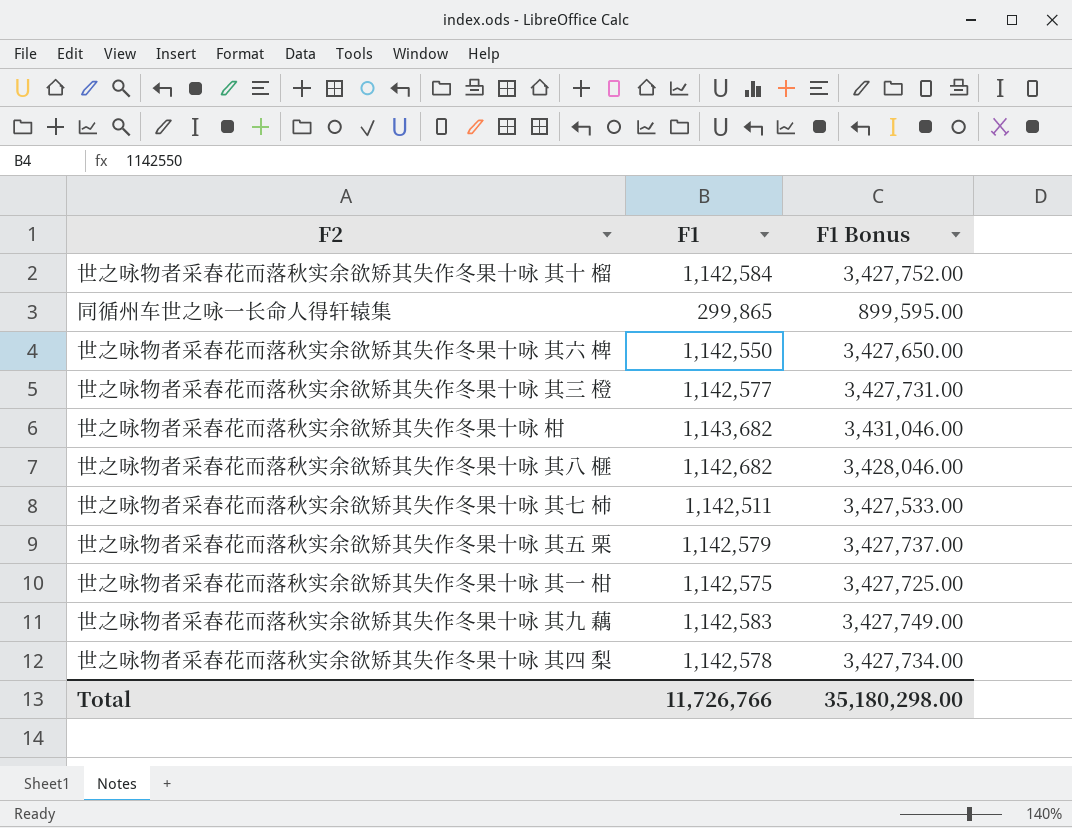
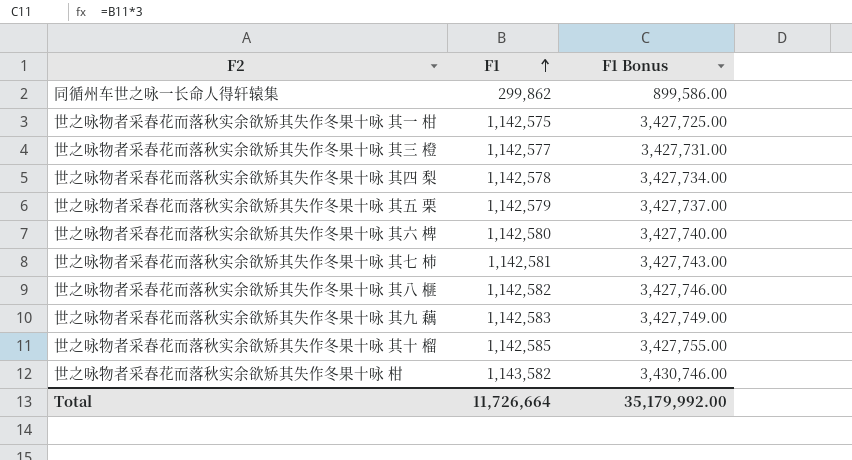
row order: none -> F1 ascending
同循州车世之咏一长命人得轩辕集 | F1: 299,865 -> 299,862
同循州车世之咏一长命人得轩辕集 | F1 Bonus: 899,595.00 -> 899,586.00
世之咏物者采春花而落秋实余欲矫其失作冬果十咏 其六 椑 | F1: 1,142,550 -> 1,142,580
世之咏物者采春花而落秋实余欲矫其失作冬果十咏 其六 椑 | F1 Bonus: 3,427,650.00 -> 3,427,740.00
世之咏物者采春花而落秋实余欲矫其失作冬果十咏 其七 柿 | F1: 1,142,511 -> 1,142,581
世之咏物者采春花而落秋实余欲矫其失作冬果十咏 其七 柿 | F1 Bonus: 3,427,533.00 -> 3,427,743.00
世之咏物者采春花而落秋实余欲矫其失作冬果十咏 其八 榧 | F1: 1,142,682 -> 1,142,582
世之咏物者采春花而落秋实余欲矫其失作冬果十咏 其八 榧 | F1 Bonus: 3,428,046.00 -> 3,427,746.00
世之咏物者采春花而落秋实余欲矫其失作冬果十咏 其十 榴 | F1: 1,142,584 -> 1,142,585
世之咏物者采春花而落秋实余欲矫其失作冬果十咏 其十 榴 | F1 Bonus: 3,427,752.00 -> 3,427,755.00
世之咏物者采春花而落秋实余欲矫其失作冬果十咏 柑 | F1: 1,143,682 -> 1,143,582
世之咏物者采春花而落秋实余欲矫其失作冬果十咏 柑 | F1 Bonus: 3,431,046.00 -> 3,430,746.00
Total | F1: 11,726,766 -> 11,726,664
Total | F1 Bonus: 35,180,298.00 -> 35,179,992.00

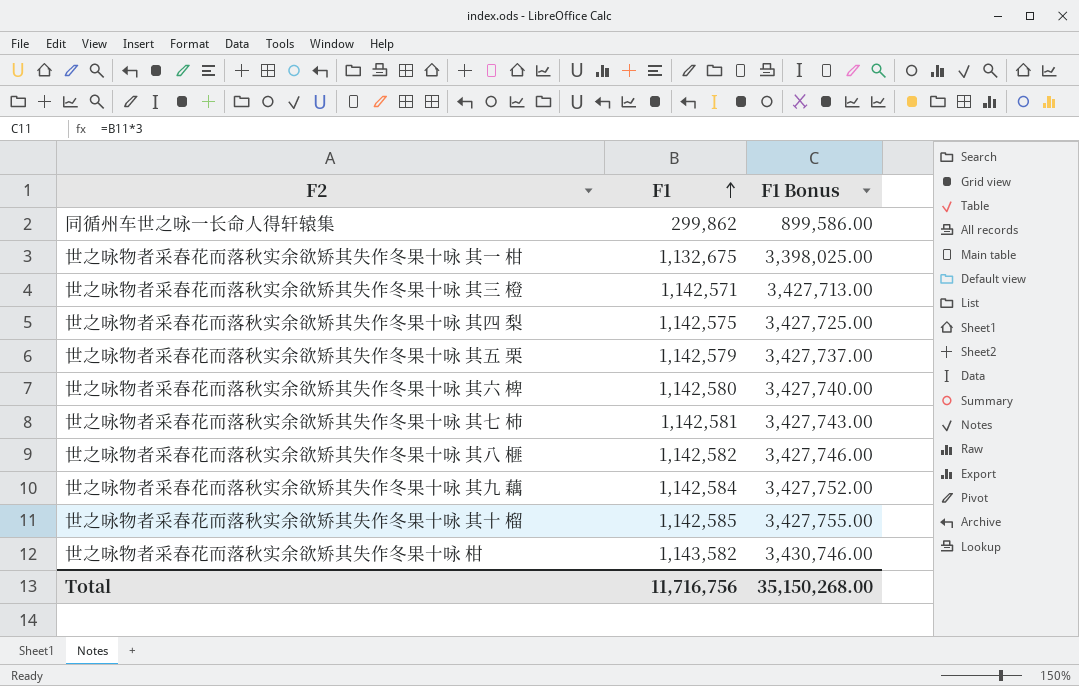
世之咏物者采春花而落秋实余欲矫其失作冬果十咏 其一 柑 | F1: 1,142,575 -> 1,132,675
世之咏物者采春花而落秋实余欲矫其失作冬果十咏 其一 柑 | F1 Bonus: 3,427,725.00 -> 3,398,025.00
世之咏物者采春花而落秋实余欲矫其失作冬果十咏 其三 橙 | F1: 1,142,577 -> 1,142,571
世之咏物者采春花而落秋实余欲矫其失作冬果十咏 其三 橙 | F1 Bonus: 3,427,731.00 -> 3,427,713.00
世之咏物者采春花而落秋实余欲矫其失作冬果十咏 其四 梨 | F1: 1,142,578 -> 1,142,575
世之咏物者采春花而落秋实余欲矫其失作冬果十咏 其四 梨 | F1 Bonus: 3,427,734.00 -> 3,427,725.00
世之咏物者采春花而落秋实余欲矫其失作冬果十咏 其九 藕 | F1: 1,142,583 -> 1,142,584
世之咏物者采春花而落秋实余欲矫其失作冬果十咏 其九 藕 | F1 Bonus: 3,427,749.00 -> 3,427,752.00
Total | F1: 11,726,664 -> 11,716,756
Total | F1 Bonus: 35,179,992.00 -> 35,150,268.00

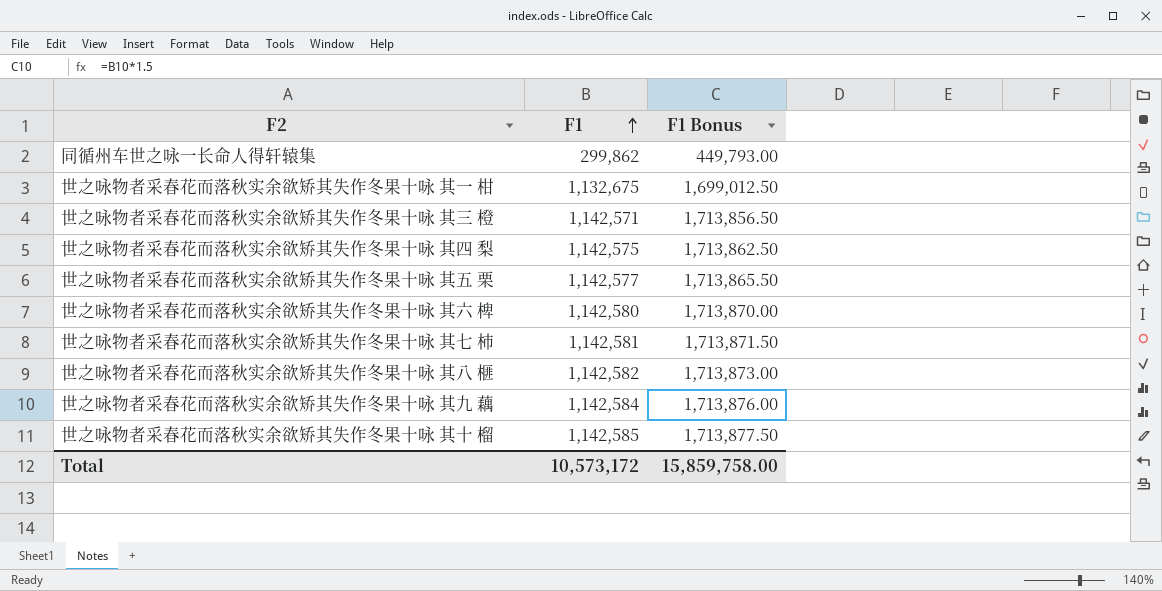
column F1 Bonus | formula: [F1] * 3 -> [F1] * 1.5
row 世之咏物者采春花而落秋实余欲矫其失作冬果十咏 柑: 1,143,582 | 3,430,746.00 -> none
世之咏物者采春花而落秋实余欲矫其失作冬果十咏 其五 栗 | F1: 1,142,579 -> 1,142,577
Total | F1: 11,716,756 -> 10,573,172
Total | F1 Bonus: 35,150,268.00 -> 15,859,758.00

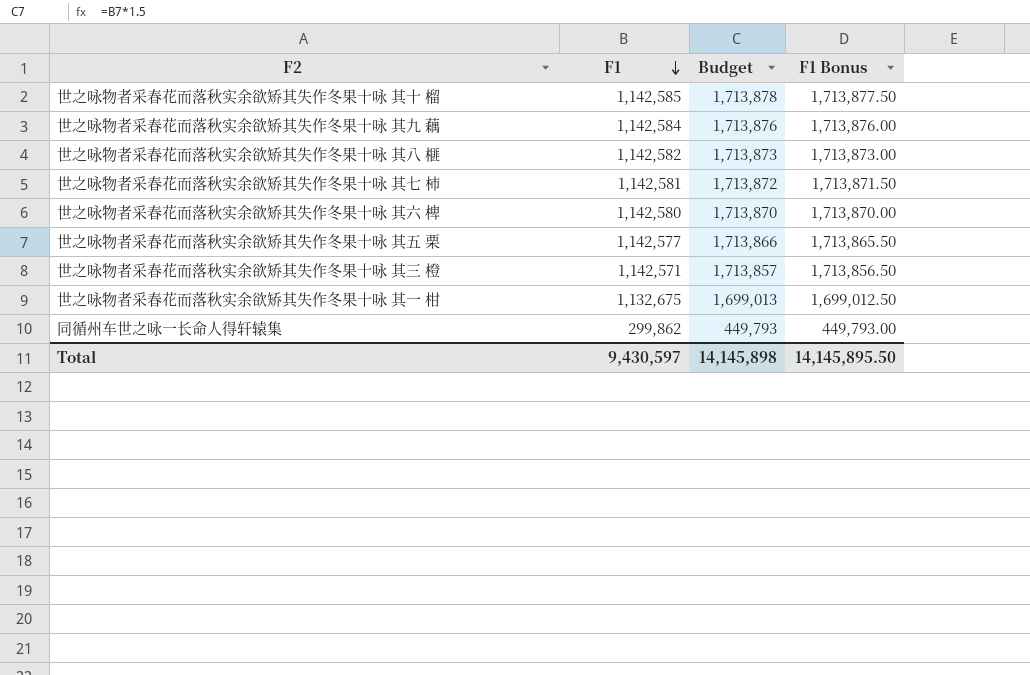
row order: F1 ascending -> F1 descending
column Budget | formula: none -> [F1] * 1.5
row 世之咏物者采春花而落秋实余欲矫其失作冬果十咏 其四 梨: 1,142,575 | 1,713,862.50 -> none
Total | F1: 10,573,172 -> 9,430,597
Total | F1 Bonus: 15,859,758.00 -> 14,145,895.50

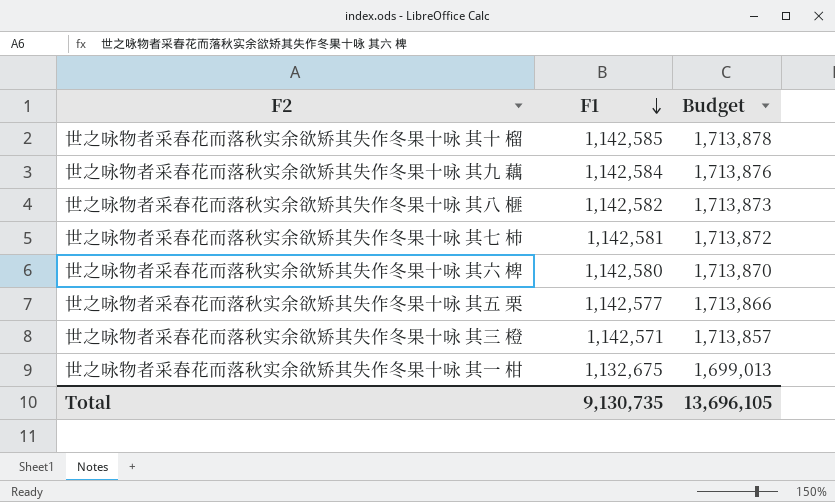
column F1 Bonus | formula: [F1] * 1.5 -> none
row 同循州车世之咏一长命人得轩辕集: 299,862 | 449,793 | 449,793.00 -> none
Total | F1: 9,430,597 -> 9,130,735
Total | Budget: 14,145,898 -> 13,696,105

